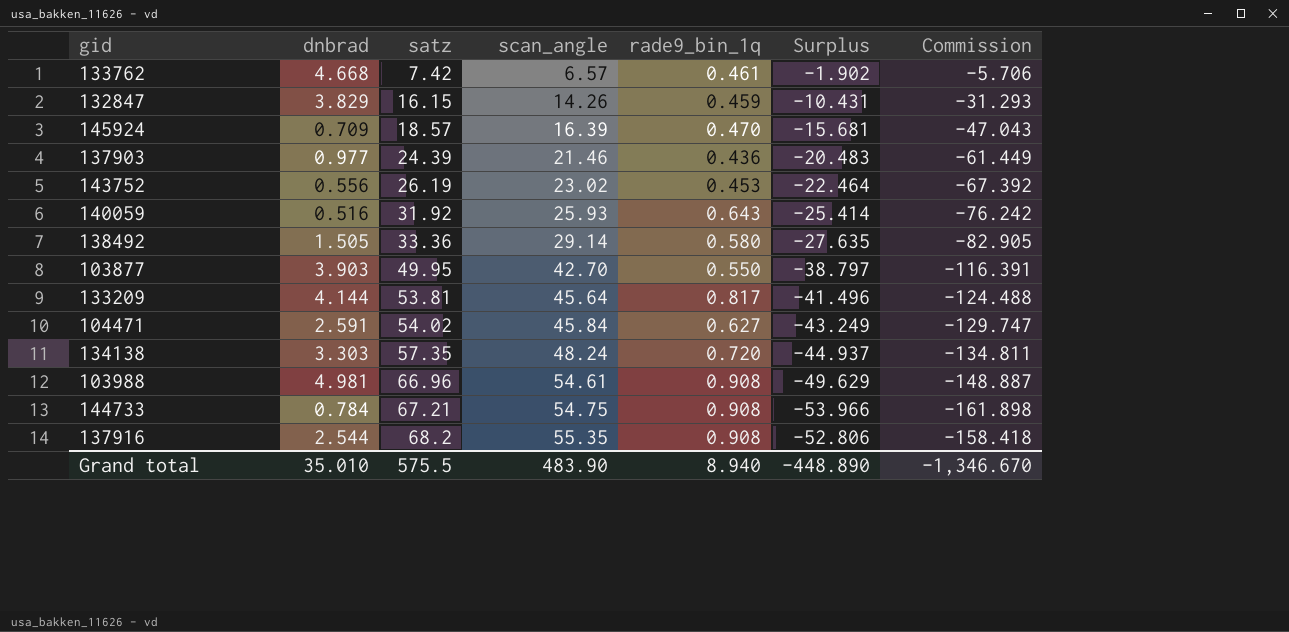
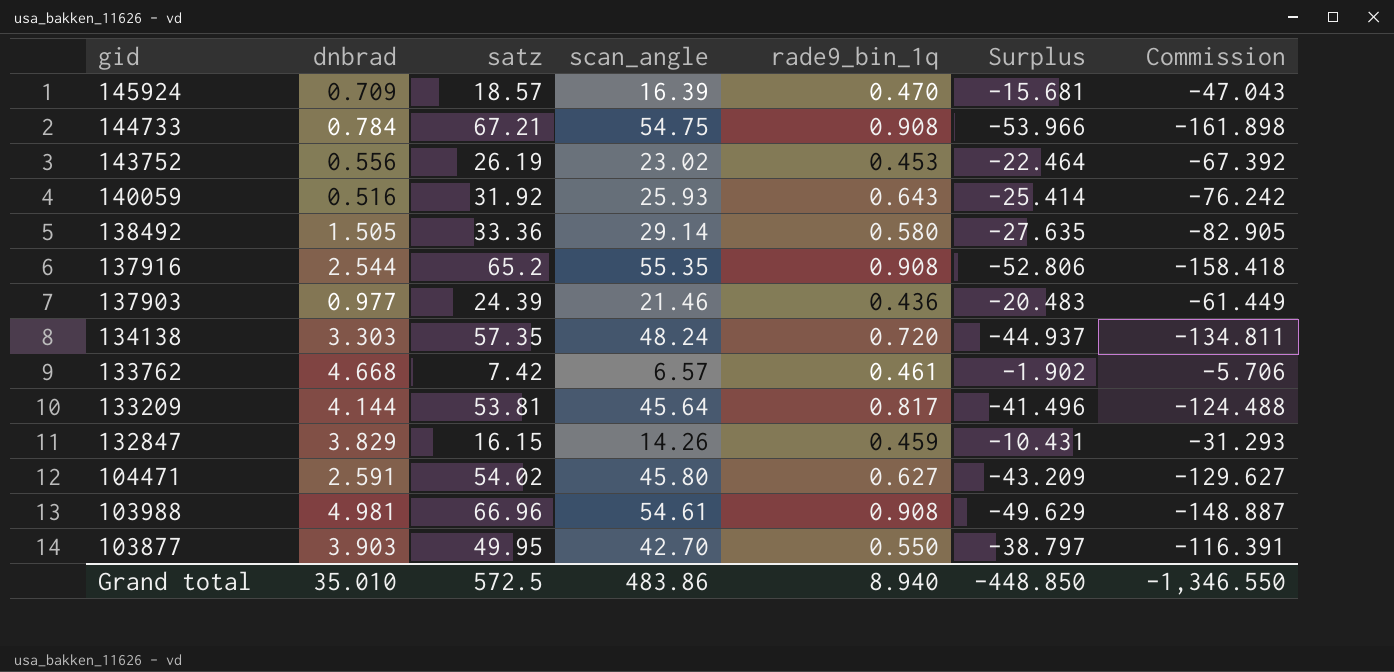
row order: satz ascending -> gid descending
137916 | satz: 68.2 -> 65.2
104471 | scan_angle: 45.84 -> 45.80
104471 | Surplus: -43.249 -> -43.209
104471 | Commission: -129.747 -> -129.627
Grand total | satz: 575.5 -> 572.5
Grand total | scan_angle: 483.90 -> 483.86
Grand total | Surplus: -448.890 -> -448.850
Grand total | Commission: -1,346.670 -> -1,346.550

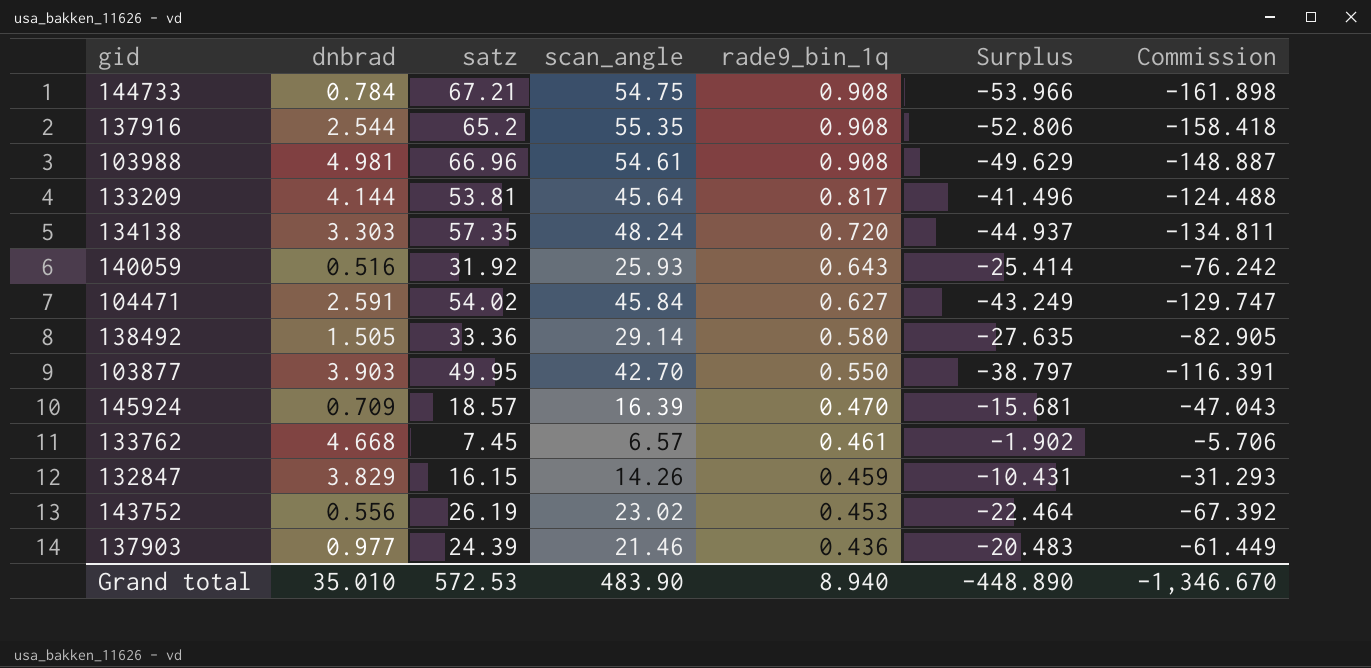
row order: gid descending -> rade9_bin_1q descending
104471 | scan_angle: 45.80 -> 45.84
104471 | Surplus: -43.209 -> -43.249
104471 | Commission: -129.627 -> -129.747
133762 | satz: 7.42 -> 7.45
Grand total | satz: 572.5 -> 572.53
Grand total | scan_angle: 483.86 -> 483.90
Grand total | Surplus: -448.850 -> -448.890
Grand total | Commission: -1,346.550 -> -1,346.670

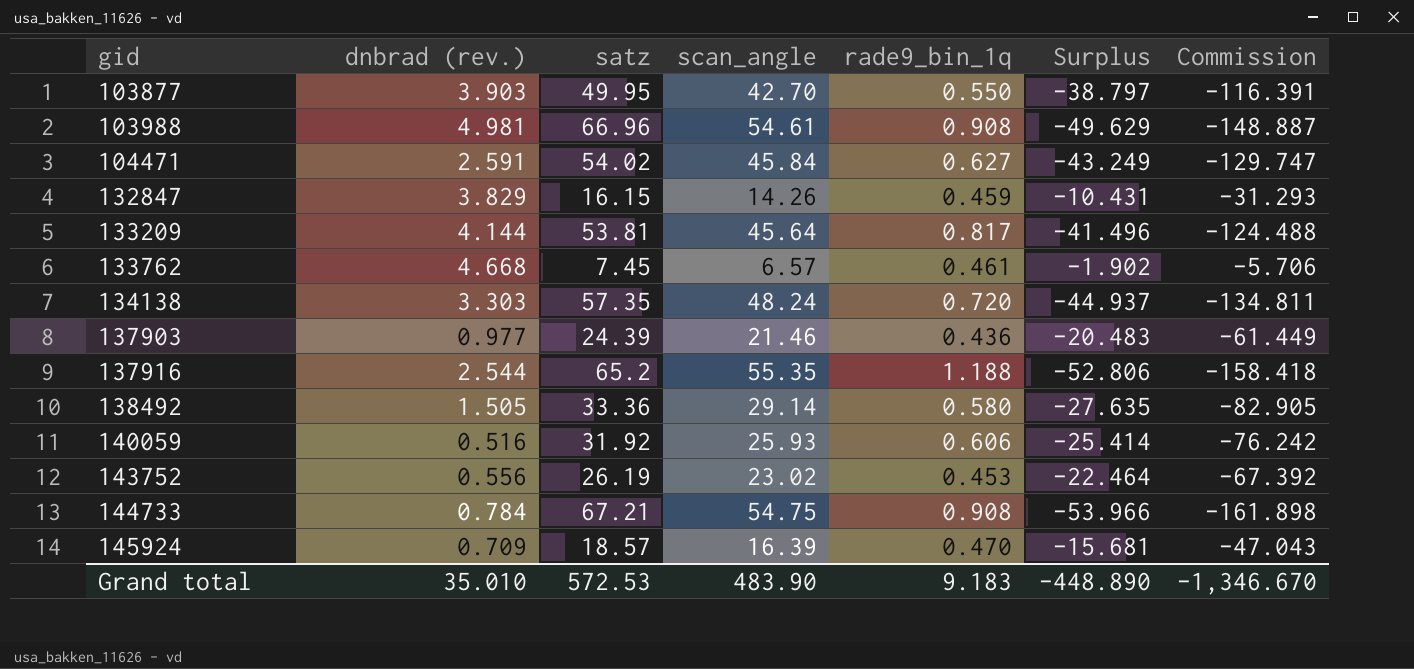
row order: rade9_bin_1q descending -> gid ascending
column name: dnbrad -> dnbrad (rev.)
137916 | rade9_bin_1q: 0.908 -> 1.188
140059 | rade9_bin_1q: 0.643 -> 0.606
Grand total | rade9_bin_1q: 8.940 -> 9.183

